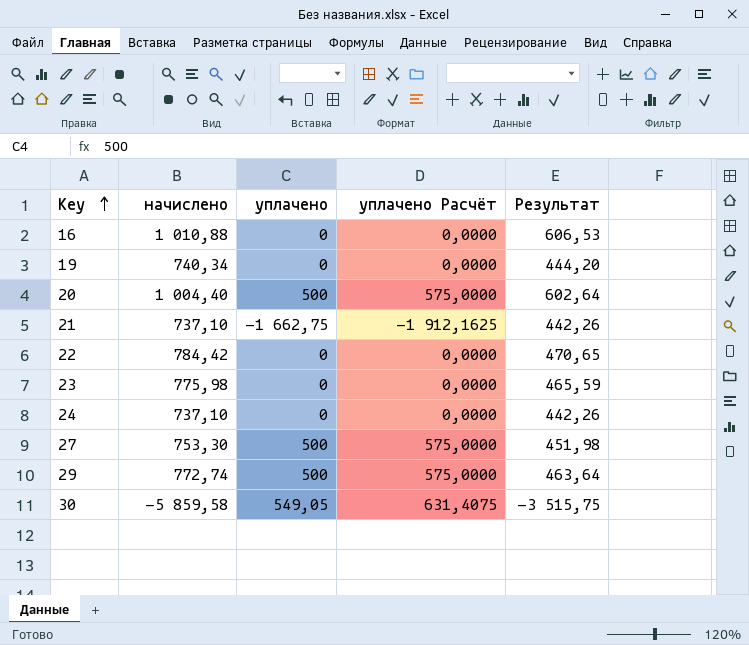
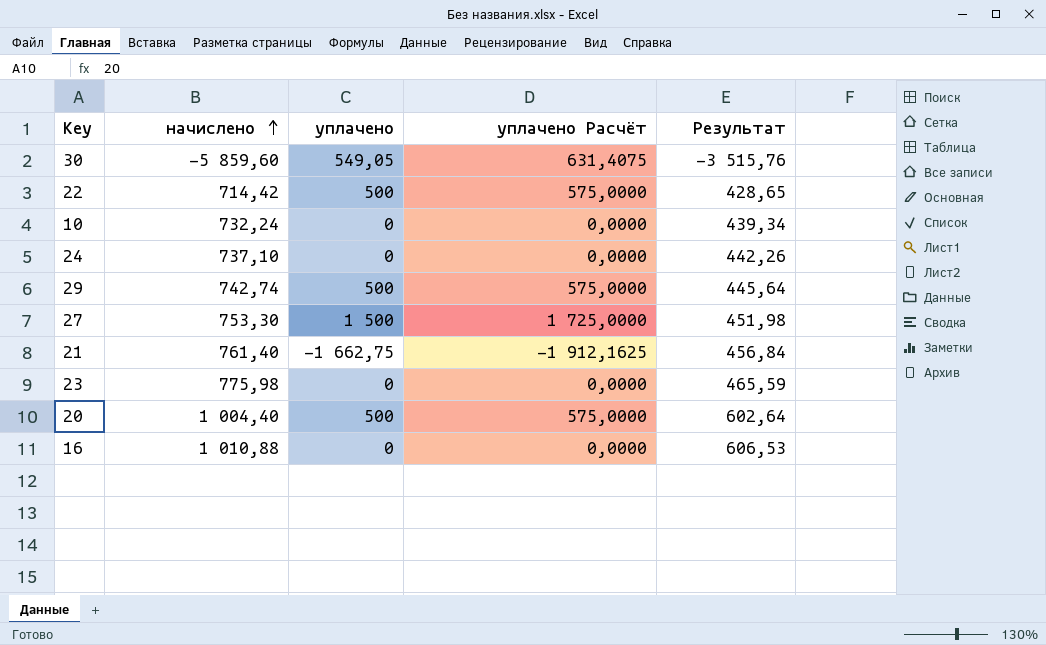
row order: Key ascending -> начислено ascending
row 19: 740,34 | 0 | 0,0000 | 444,20 -> none
30 | начислено: -5 859,58 -> -5 859,60
30 | Результат: -3 515,75 -> -3 515,76
22 | начислено: 784,42 -> 714,42
22 | уплачено: 0 -> 500
22 | уплачено Расчёт: 0,0000 -> 575,0000
22 | Результат: 470,65 -> 428,65
row 10: none -> 732,24 | 0 | 0,0000 | 439,34
29 | начислено: 772,74 -> 742,74
29 | Результат: 463,64 -> 445,64
27 | уплачено: 500 -> 1 500
27 | уплачено Расчёт: 575,0000 -> 1 725,0000
21 | начислено: 737,10 -> 761,40
21 | Результат: 442,26 -> 456,84

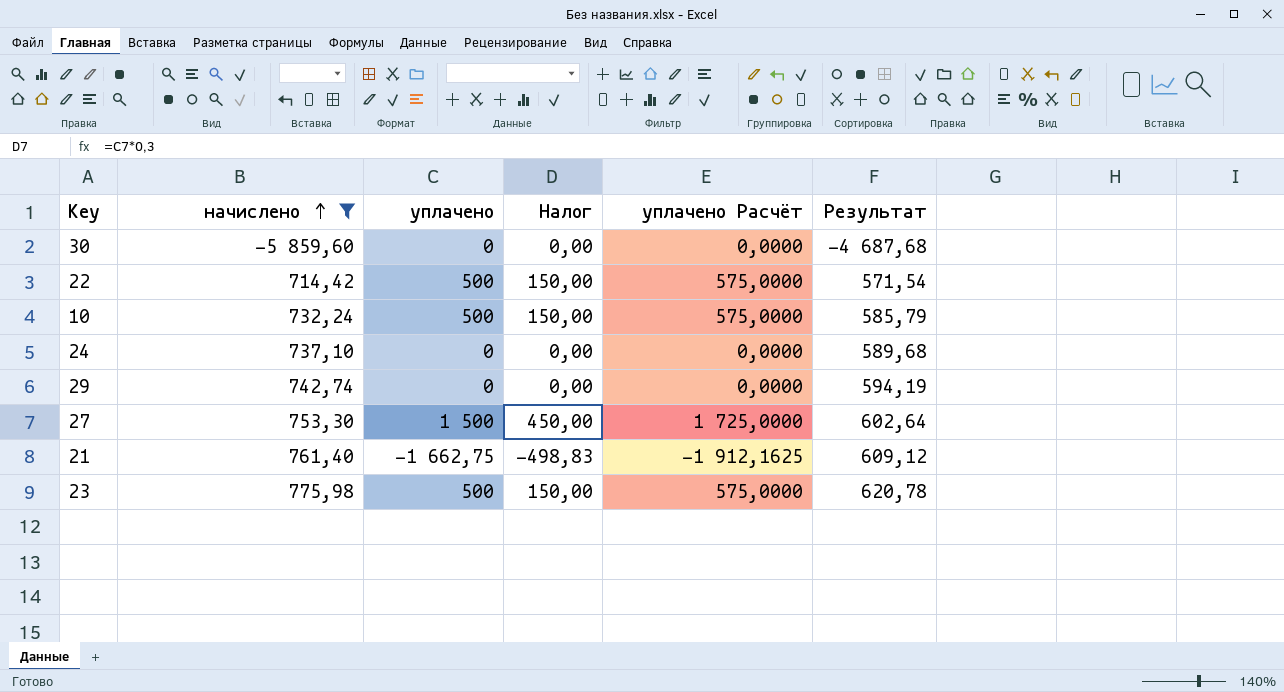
filter: none -> начислено <= 775,98
column Налог | formula: none -> [уплачено] * 0,3
column Результат | formula: [начислено] * 0,6 -> [начислено] * 0,8
30 | уплачено: 549,05 -> 0
30 | уплачено Расчёт: 631,4075 -> 0,0000
10 | уплачено: 0 -> 500
10 | уплачено Расчёт: 0,0000 -> 575,0000
29 | уплачено: 500 -> 0
29 | уплачено Расчёт: 575,0000 -> 0,0000
23 | уплачено: 0 -> 500
23 | уплачено Расчёт: 0,0000 -> 575,0000

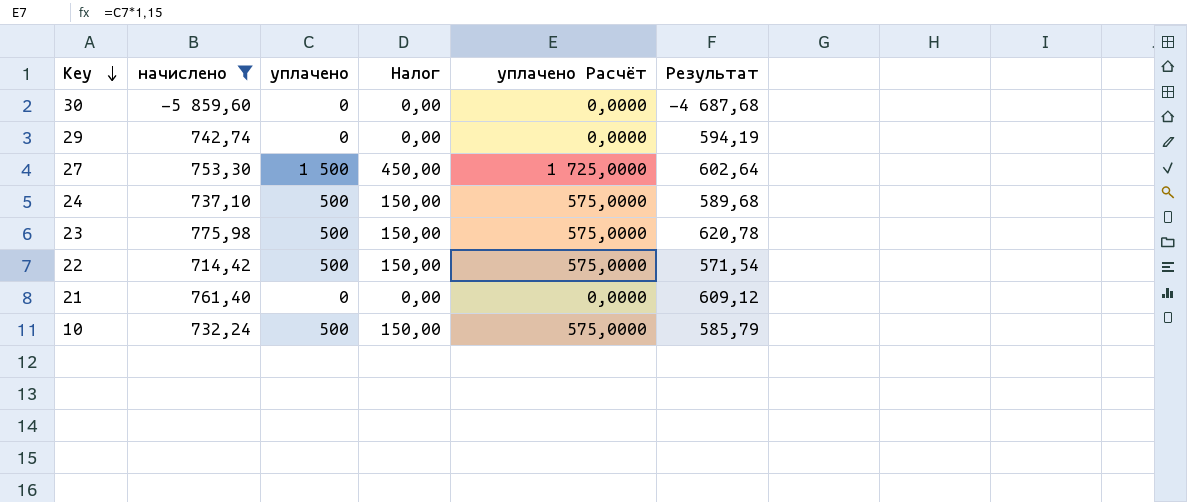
row order: начислено ascending -> Key descending
24 | уплачено: 0 -> 500
24 | Налог: 0,00 -> 150,00
24 | уплачено Расчёт: 0,0000 -> 575,0000
21 | уплачено: -1 662,75 -> 0
21 | Налог: -498,83 -> 0,00
21 | уплачено Расчёт: -1 912,1625 -> 0,0000

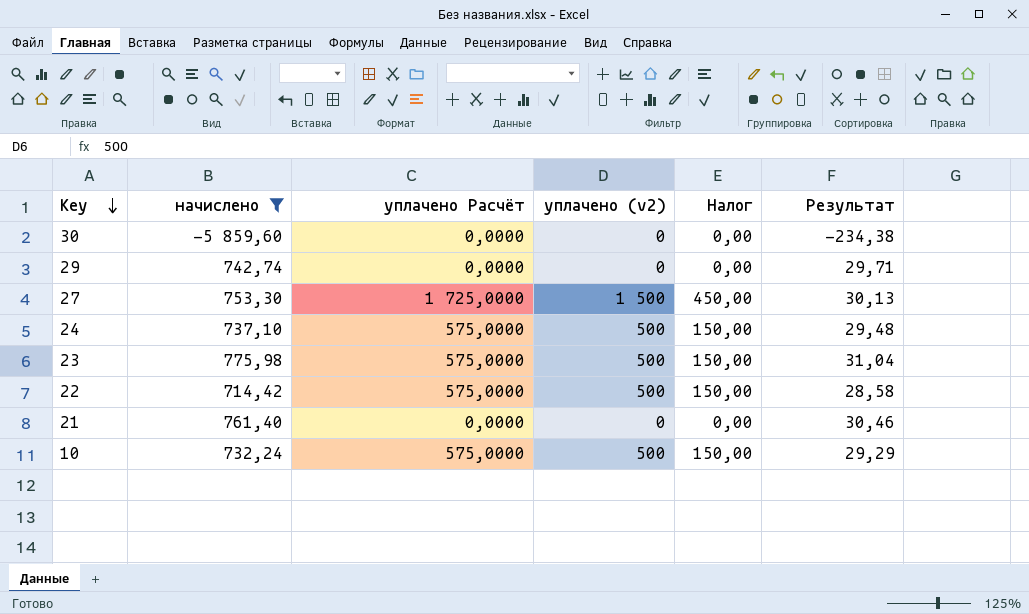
column уплачено Расчёт | position: 5 -> 3
column name: уплачено -> уплачено (v2)
column Результат | formula: [начислено] * 0,8 -> [начислено] * 0,04

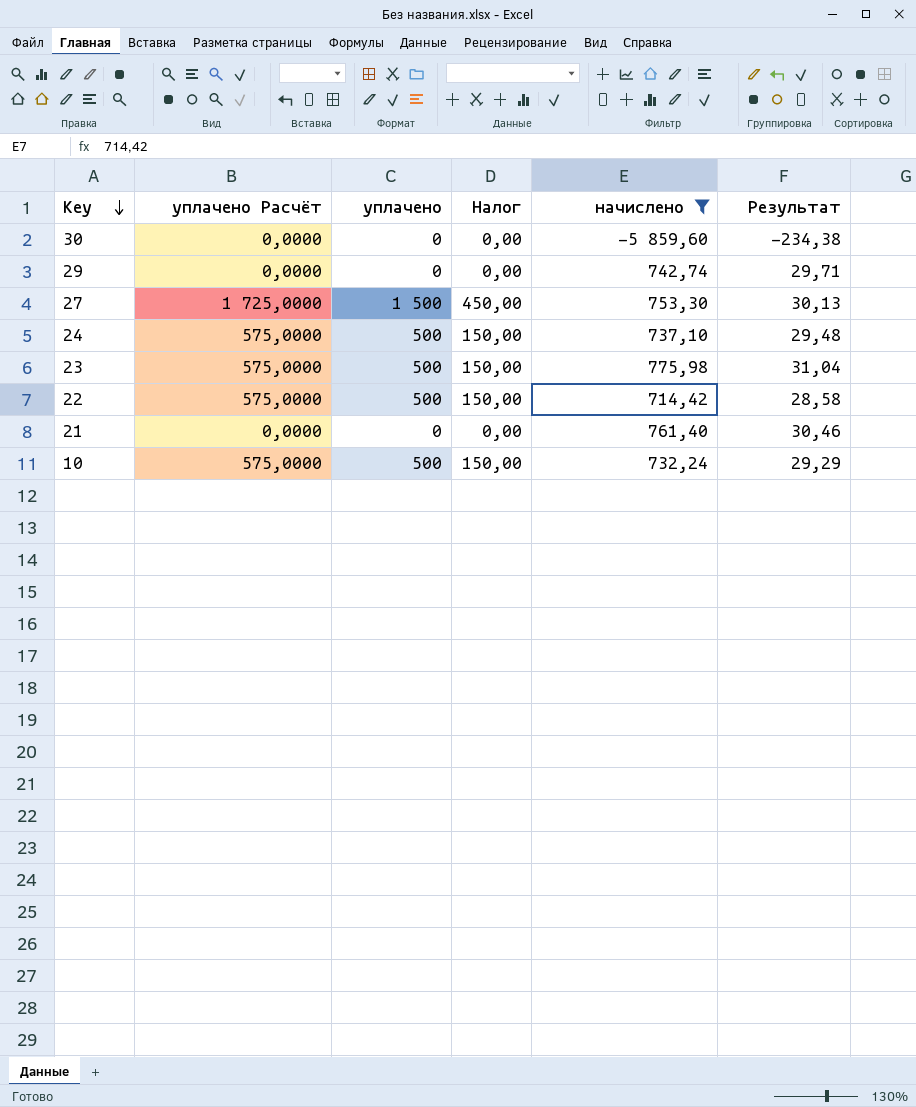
column name: уплачено (v2) -> уплачено
column начислено | position: 2 -> 5

